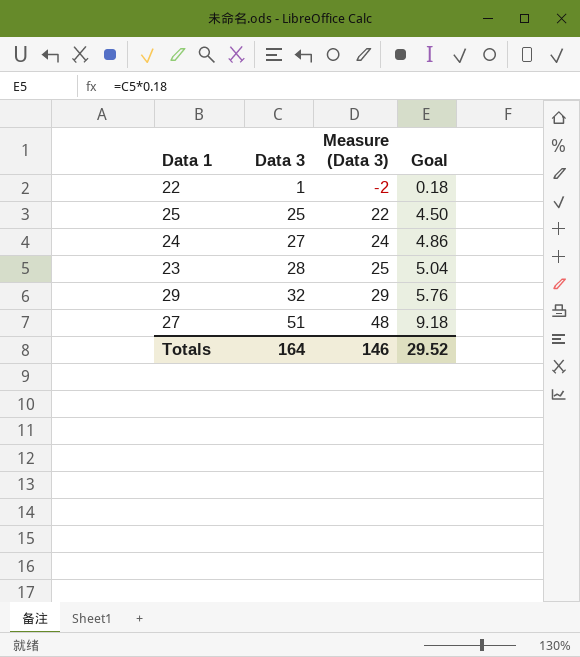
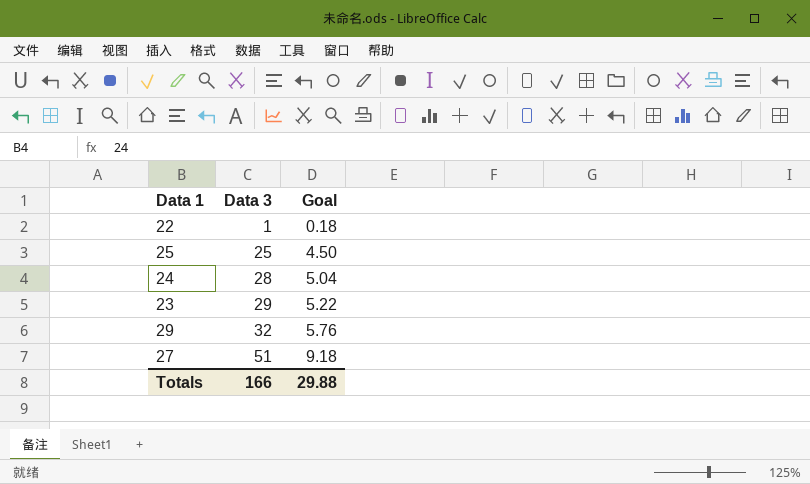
column Measure (Data 3) | formula: [Data 3] - 3 -> none
24 | Data 3: 27 -> 28
24 | Goal: 4.86 -> 5.04
23 | Data 3: 28 -> 29
23 | Goal: 5.04 -> 5.22
Totals | Data 3: 164 -> 166
Totals | Goal: 29.52 -> 29.88

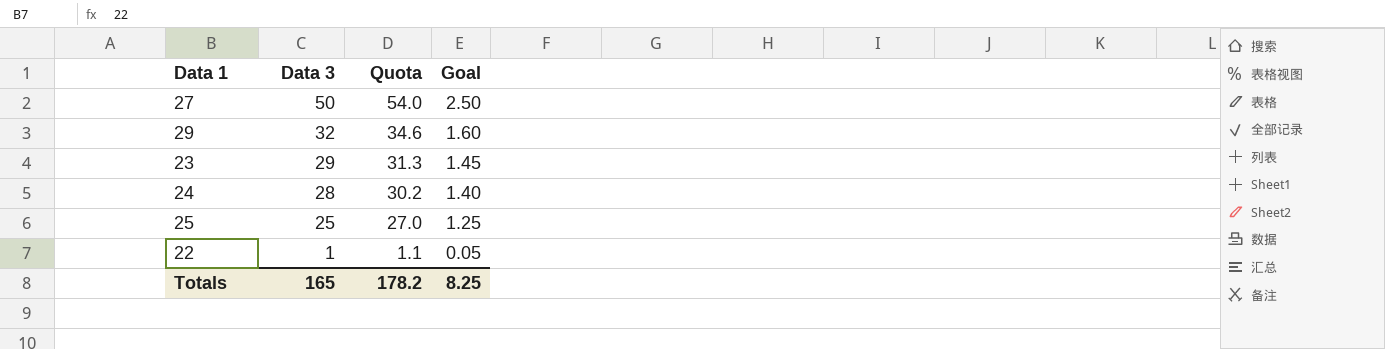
row order: Data 3 ascending -> Data 3 descending
column Quota | formula: none -> [Data 3] * 1.08
column Goal | formula: [Data 3] * 0.18 -> [Data 3] * 0.05
27 | Data 3: 51 -> 50
Totals | Data 3: 166 -> 165
Totals | Goal: 29.88 -> 8.25

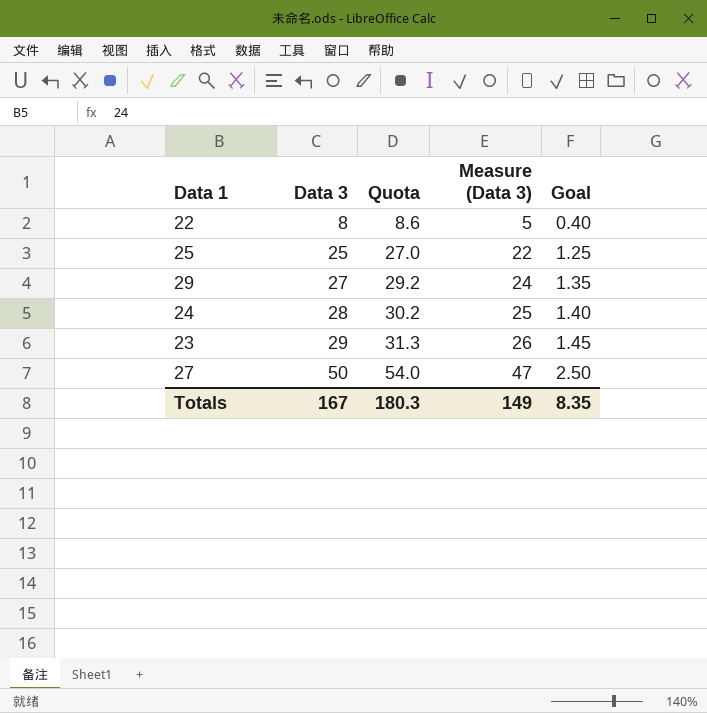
row order: Data 3 descending -> Data 3 ascending
column Measure (Data 3) | formula: none -> [Data 3] - 3
22 | Data 3: 1 -> 8
22 | Quota: 1.1 -> 8.6
22 | Goal: 0.05 -> 0.40
29 | Data 3: 32 -> 27
29 | Quota: 34.6 -> 29.2
29 | Goal: 1.60 -> 1.35
Totals | Data 3: 165 -> 167
Totals | Quota: 178.2 -> 180.3
Totals | Goal: 8.25 -> 8.35

